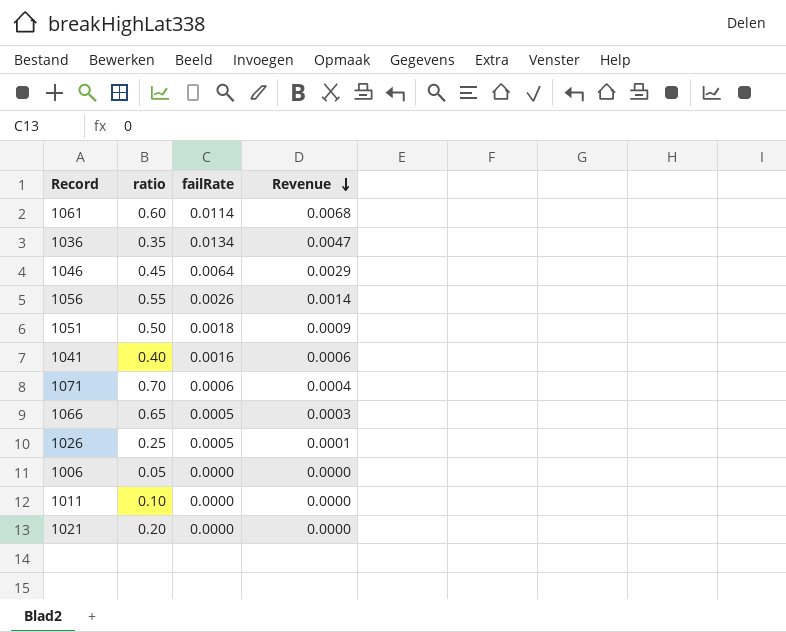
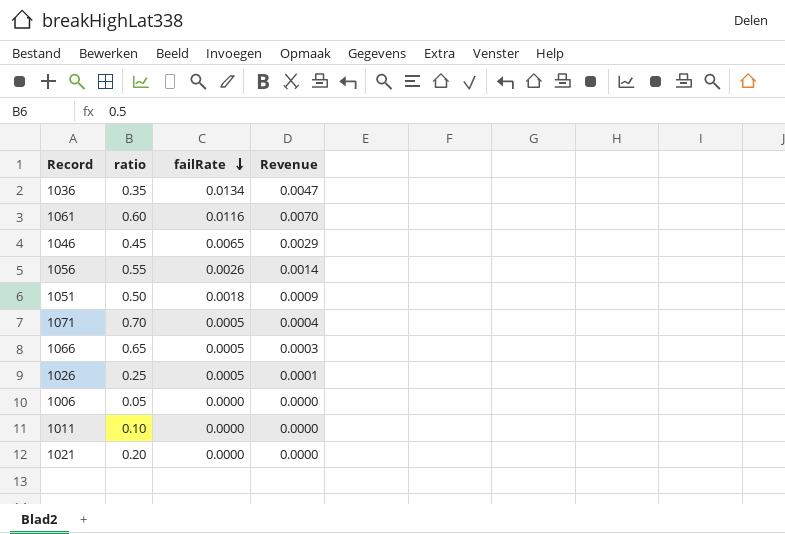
row order: Revenue descending -> failRate descending
row 1041: 0.40 | 0.0016 | 0.0006 -> none
1061 | failRate: 0.0114 -> 0.0116
1061 | Revenue: 0.0068 -> 0.0070
1046 | failRate: 0.0064 -> 0.0065
1071 | failRate: 0.0006 -> 0.0005

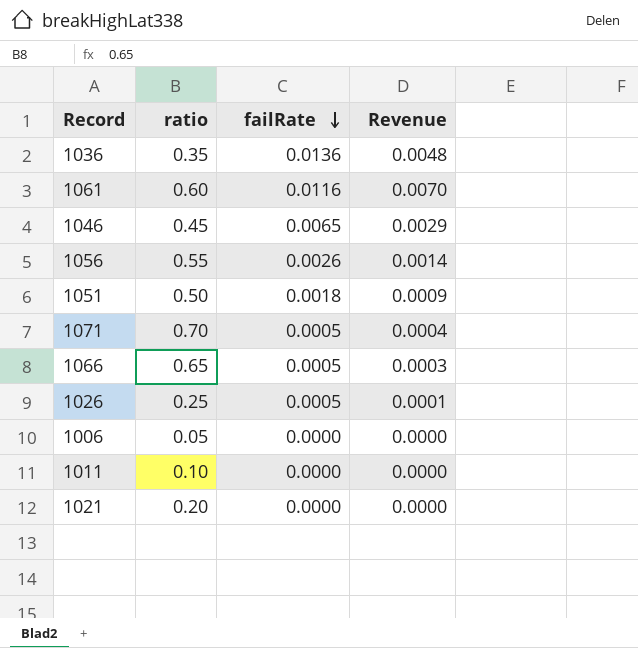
1036 | failRate: 0.0134 -> 0.0136
1036 | Revenue: 0.0047 -> 0.0048

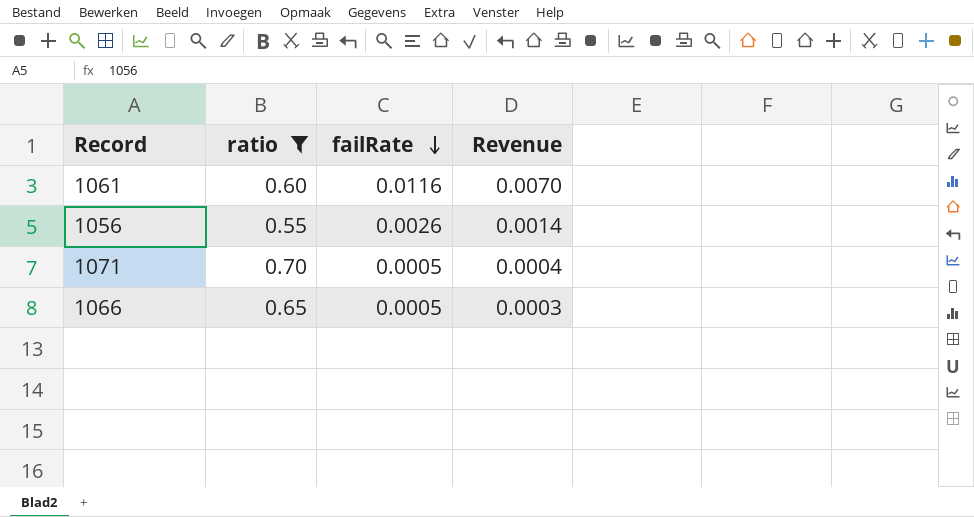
filter: none -> ratio >= 0.55

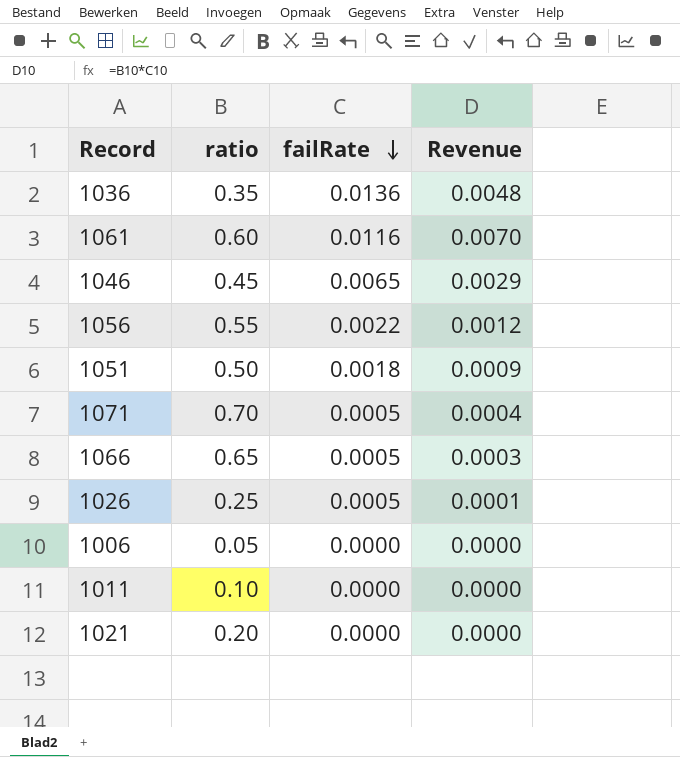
filter: ratio >= 0.55 -> none
1056 | failRate: 0.0026 -> 0.0022
1056 | Revenue: 0.0014 -> 0.0012

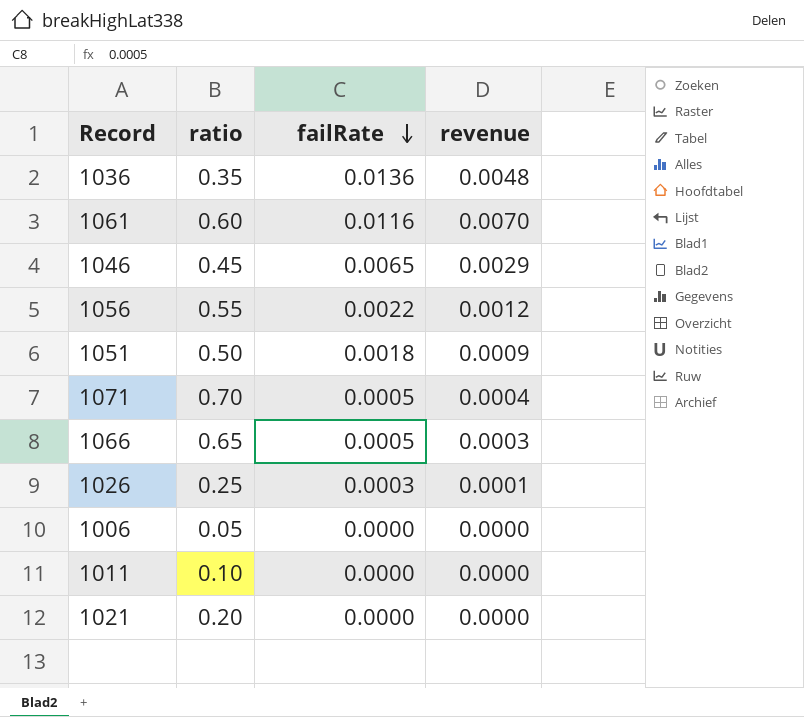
column name: Revenue -> revenue
1026 | failRate: 0.0005 -> 0.0003

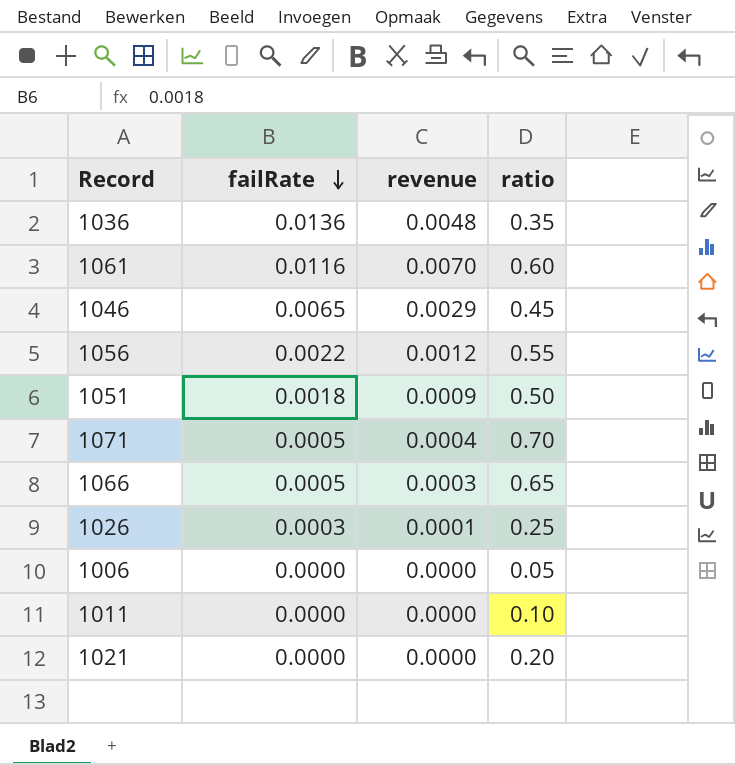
column ratio | position: 2 -> 4

